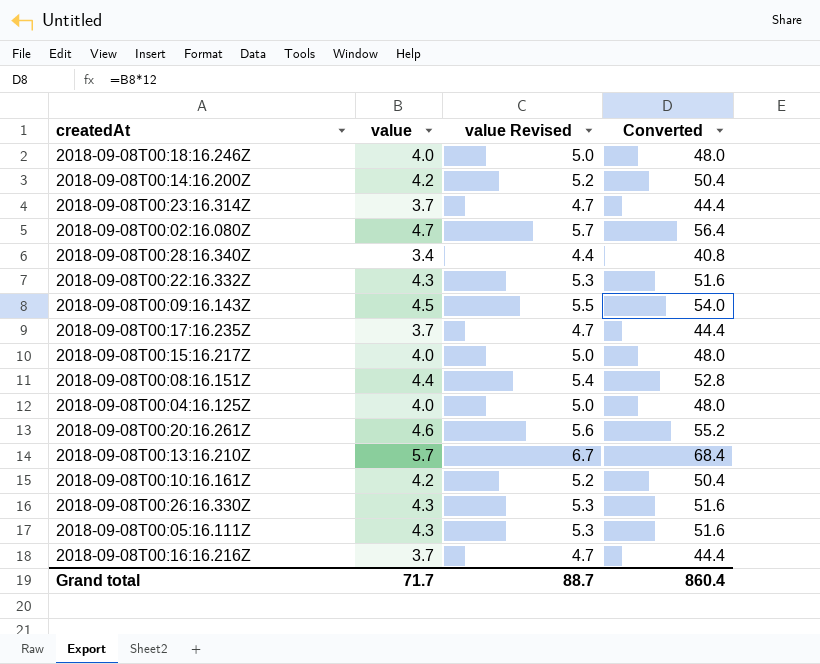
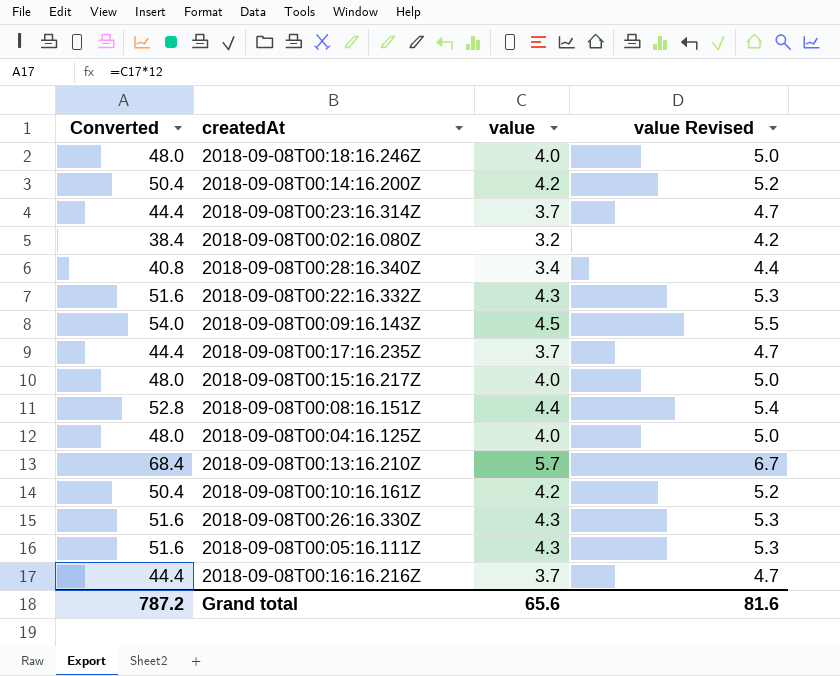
column Converted | position: 4 -> 1
row 2018-09-08T00:20:16.261Z: 4.6 | 5.6 | 55.2 -> none
2018-09-08T00:02:16.080Z | Converted: 56.4 -> 38.4
2018-09-08T00:02:16.080Z | value: 4.7 -> 3.2
2018-09-08T00:02:16.080Z | value Revised: 5.7 -> 4.2
Grand total | Converted: 860.4 -> 787.2
Grand total | value: 71.7 -> 65.6
Grand total | value Revised: 88.7 -> 81.6

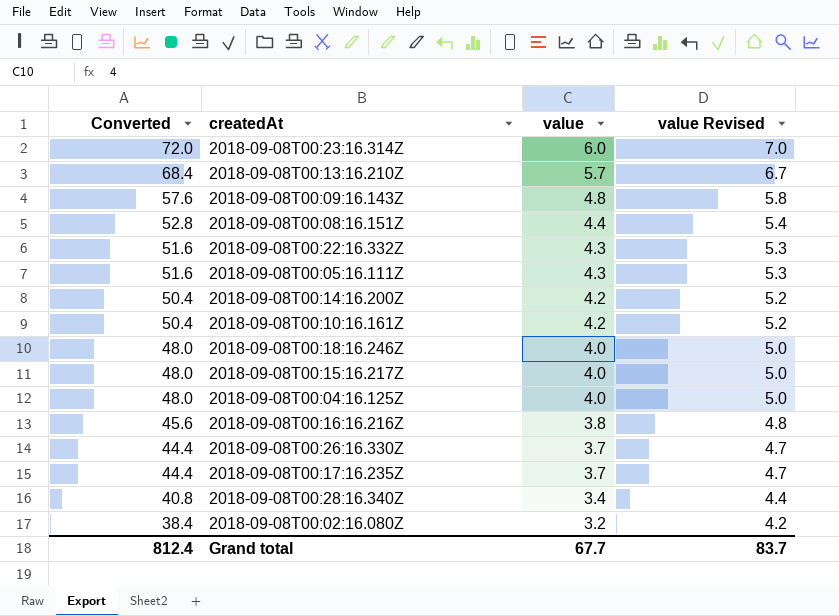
row order: none -> Converted descending
2018-09-08T00:23:16.314Z | Converted: 44.4 -> 72.0
2018-09-08T00:23:16.314Z | value: 3.7 -> 6.0
2018-09-08T00:23:16.314Z | value Revised: 4.7 -> 7.0
2018-09-08T00:09:16.143Z | Converted: 54.0 -> 57.6
2018-09-08T00:09:16.143Z | value: 4.5 -> 4.8
2018-09-08T00:09:16.143Z | value Revised: 5.5 -> 5.8
2018-09-08T00:16:16.216Z | Converted: 44.4 -> 45.6
2018-09-08T00:16:16.216Z | value: 3.7 -> 3.8
2018-09-08T00:16:16.216Z | value Revised: 4.7 -> 4.8
2018-09-08T00:26:16.330Z | Converted: 51.6 -> 44.4
2018-09-08T00:26:16.330Z | value: 4.3 -> 3.7
2018-09-08T00:26:16.330Z | value Revised: 5.3 -> 4.7
Grand total | Converted: 787.2 -> 812.4
Grand total | value: 65.6 -> 67.7
Grand total | value Revised: 81.6 -> 83.7

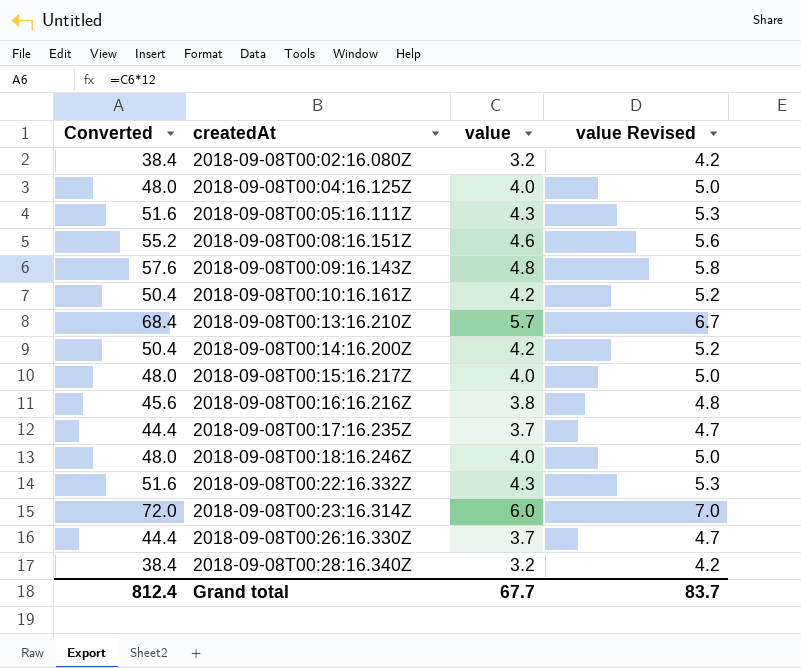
row order: Converted descending -> createdAt ascending
2018-09-08T00:08:16.151Z | Converted: 52.8 -> 55.2
2018-09-08T00:08:16.151Z | value: 4.4 -> 4.6
2018-09-08T00:08:16.151Z | value Revised: 5.4 -> 5.6
2018-09-08T00:28:16.340Z | Converted: 40.8 -> 38.4
2018-09-08T00:28:16.340Z | value: 3.4 -> 3.2
2018-09-08T00:28:16.340Z | value Revised: 4.4 -> 4.2

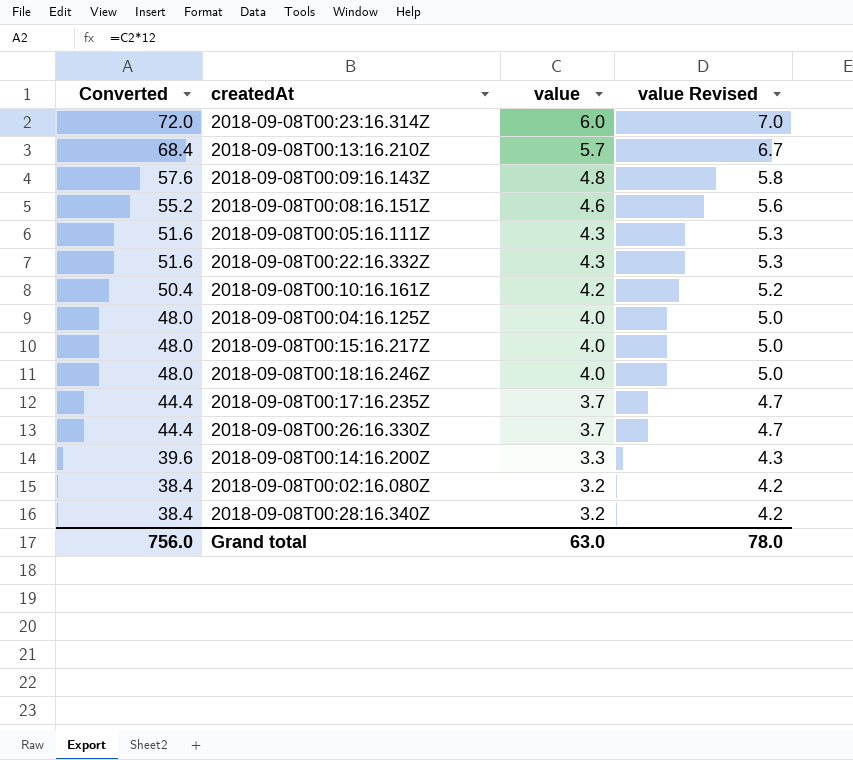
row order: createdAt ascending -> Converted descending
row 2018-09-08T00:16:16.216Z: 45.6 | 3.8 | 4.8 -> none
2018-09-08T00:14:16.200Z | Converted: 50.4 -> 39.6
2018-09-08T00:14:16.200Z | value: 4.2 -> 3.3
2018-09-08T00:14:16.200Z | value Revised: 5.2 -> 4.3
Grand total | Converted: 812.4 -> 756.0
Grand total | value: 67.7 -> 63.0
Grand total | value Revised: 83.7 -> 78.0

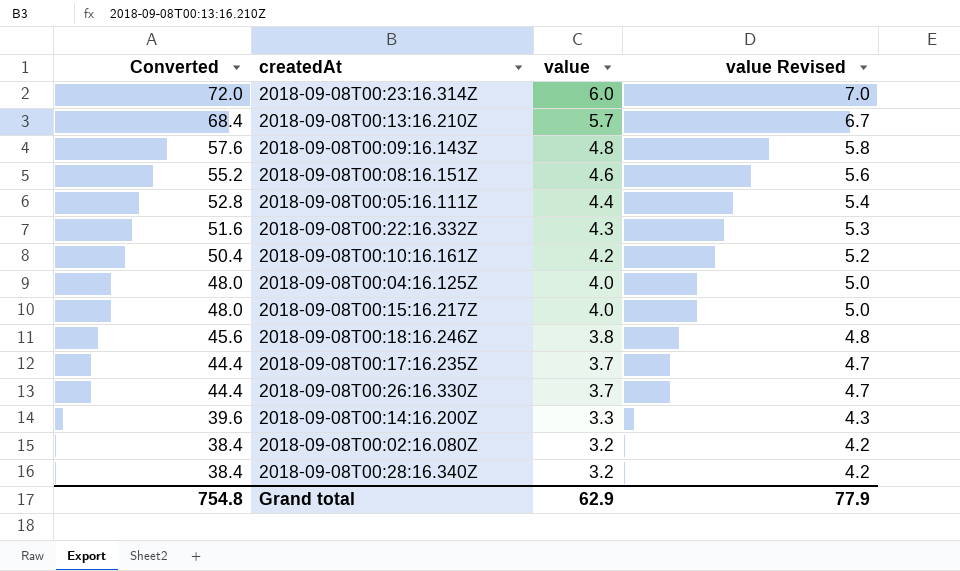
2018-09-08T00:05:16.111Z | Converted: 51.6 -> 52.8
2018-09-08T00:05:16.111Z | value: 4.3 -> 4.4
2018-09-08T00:05:16.111Z | value Revised: 5.3 -> 5.4
2018-09-08T00:18:16.246Z | Converted: 48.0 -> 45.6
2018-09-08T00:18:16.246Z | value: 4.0 -> 3.8
2018-09-08T00:18:16.246Z | value Revised: 5.0 -> 4.8
Grand total | Converted: 756.0 -> 754.8
Grand total | value: 63.0 -> 62.9
Grand total | value Revised: 78.0 -> 77.9

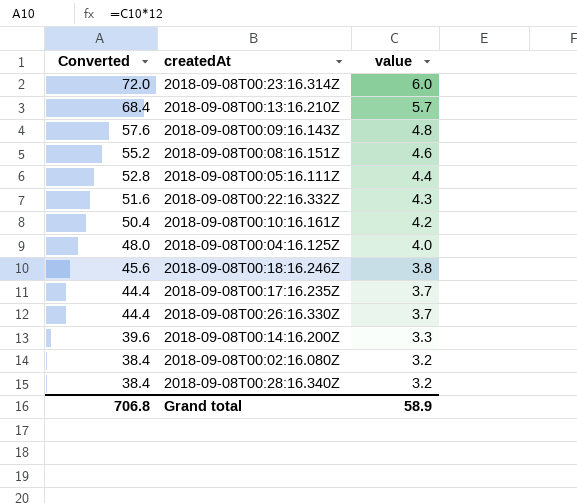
column value Revised | formula: [value] + 1 -> none
row 2018-09-08T00:15:16.217Z: 48.0 | 4.0 | 5.0 -> none
Grand total | Converted: 754.8 -> 706.8
Grand total | value: 62.9 -> 58.9

